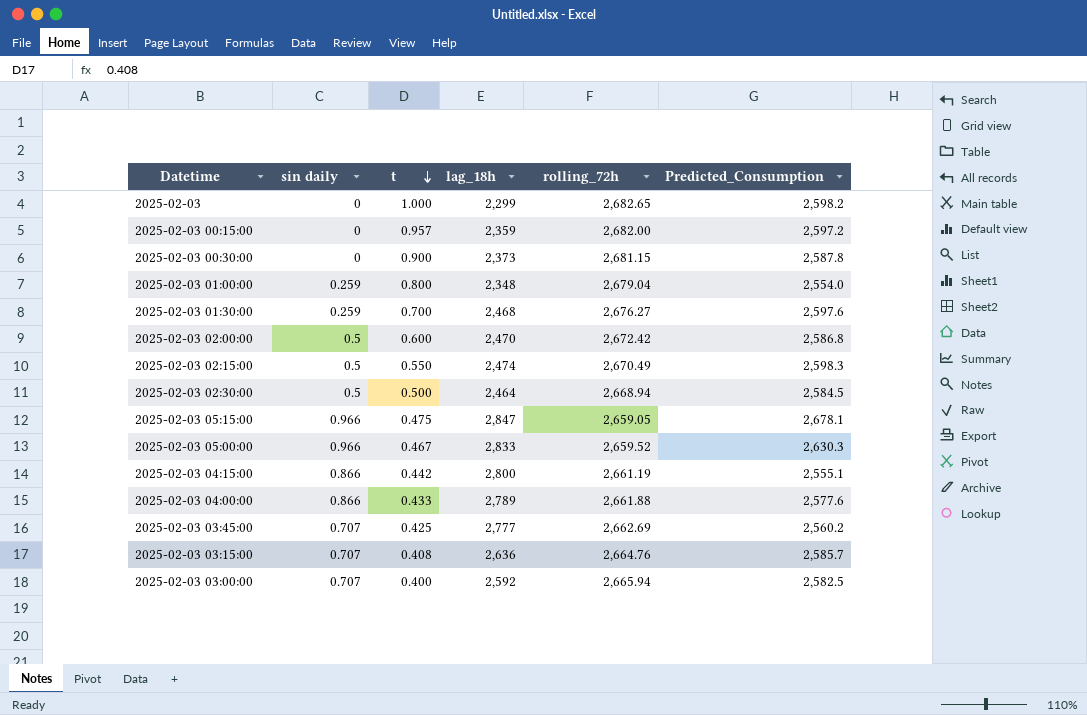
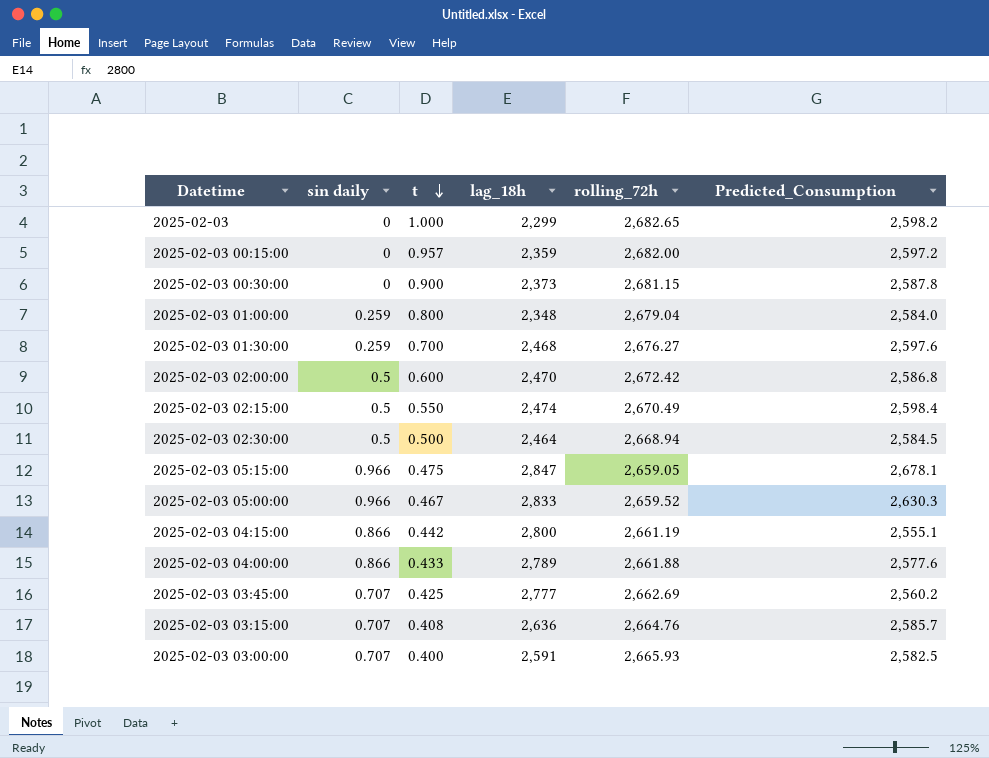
2025-02-03 01:00:00 | Predicted_Consumption: 2,554.0 -> 2,584.0
2025-02-03 02:15:00 | Predicted_Consumption: 2,598.3 -> 2,598.4
2025-02-03 03:00:00 | lag_18h: 2,592 -> 2,591
2025-02-03 03:00:00 | rolling_72h: 2,665.94 -> 2,665.93

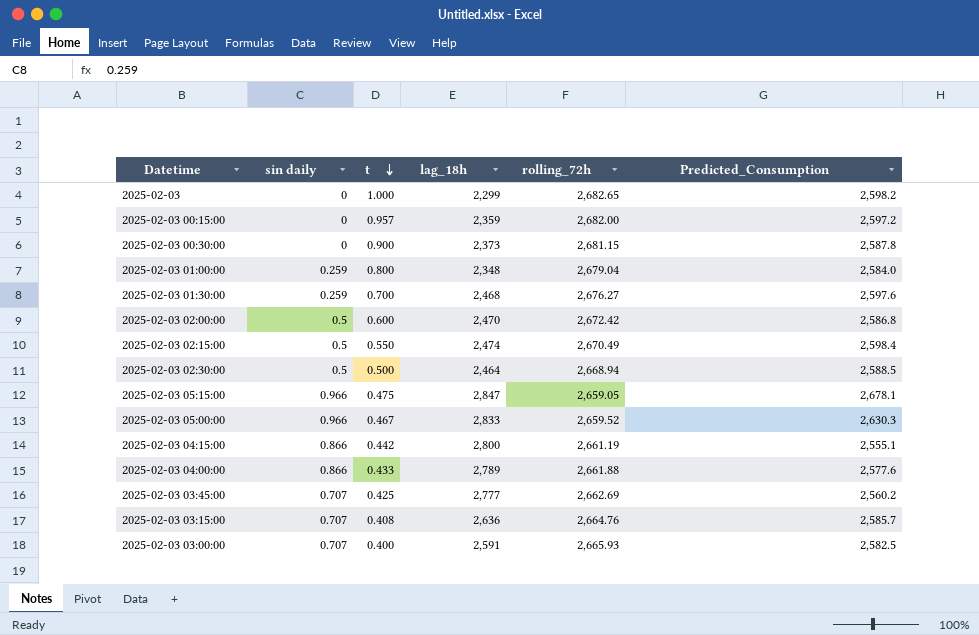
2025-02-03 02:30:00 | Predicted_Consumption: 2,584.5 -> 2,588.5

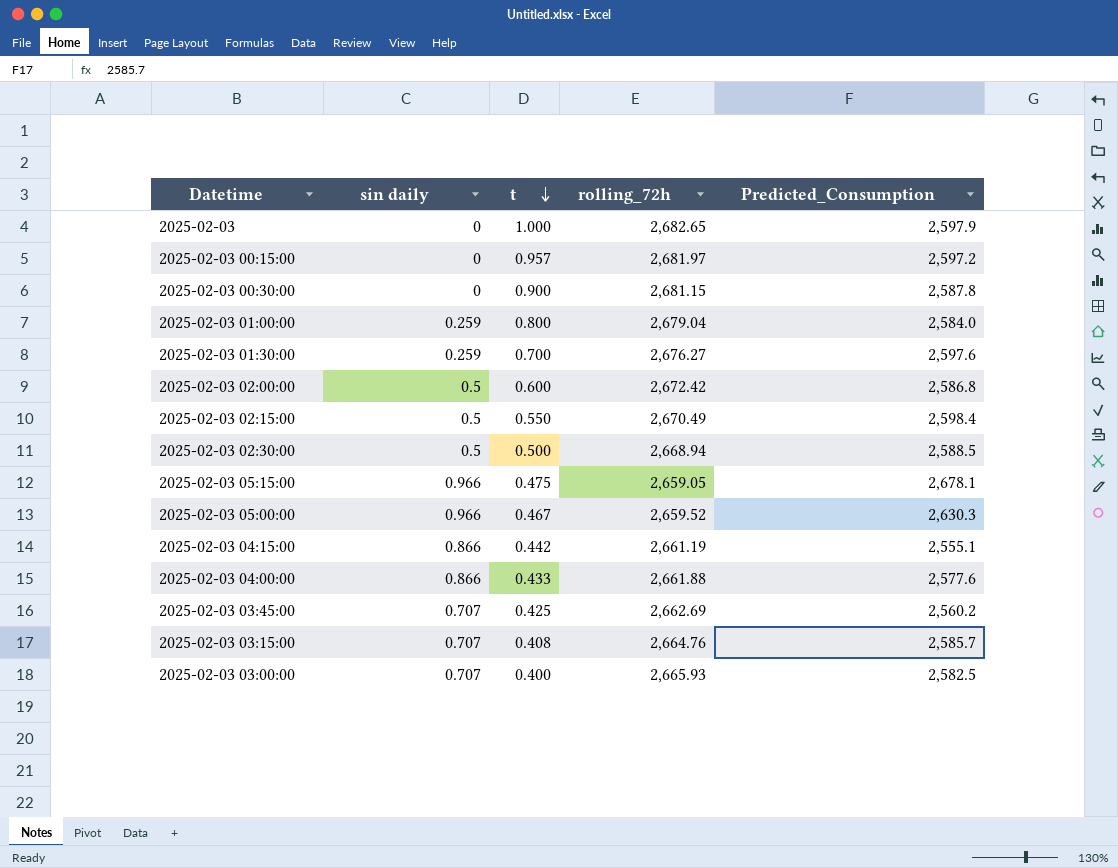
column lag_18h | position: 4 -> none
2025-02-03 | Predicted_Consumption: 2,598.2 -> 2,597.9
2025-02-03 00:15:00 | rolling_72h: 2,682.00 -> 2,681.97

